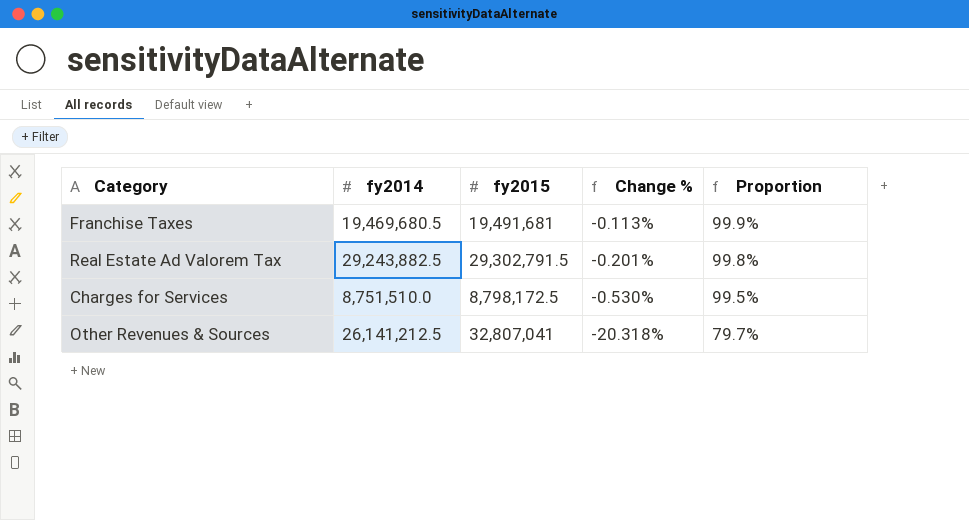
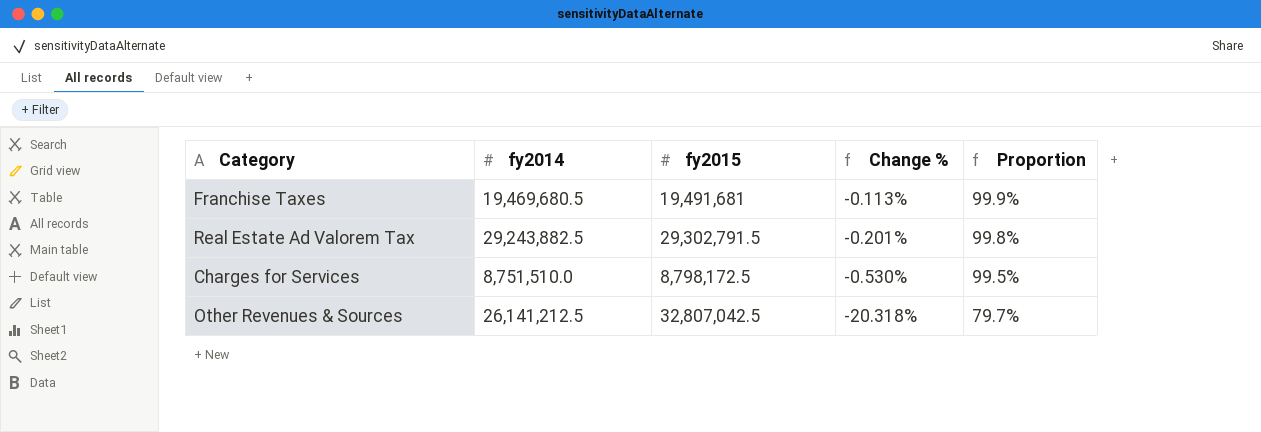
Other Revenues & Sources | fy2015: 32,807,041 -> 32,807,042.5

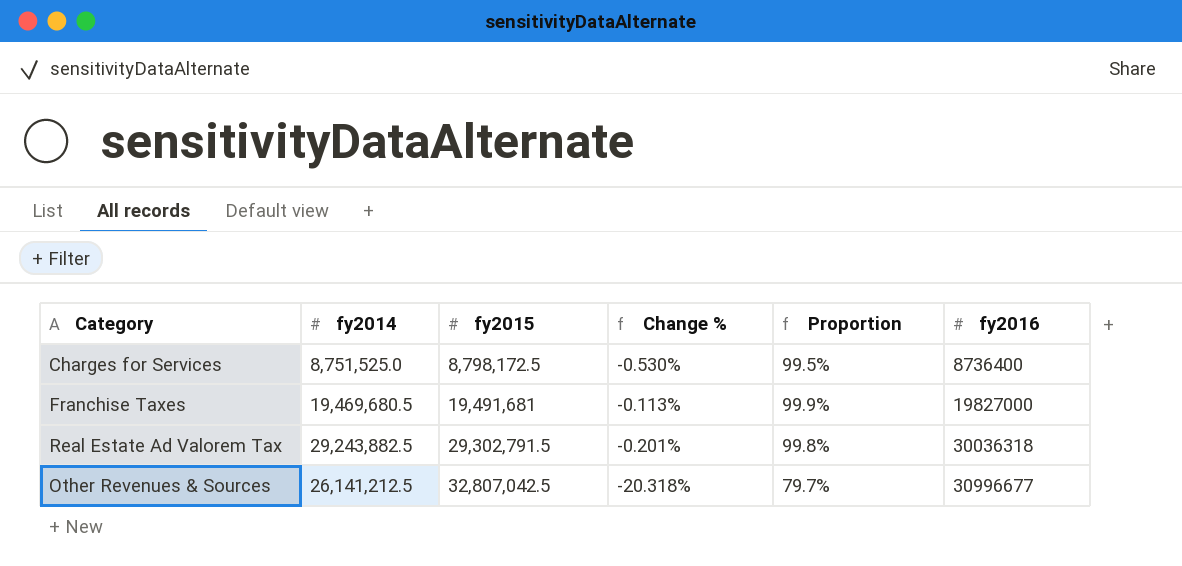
row order: Change % descending -> fy2015 ascending
column fy2016 | position: none -> 6
Charges for Services | fy2014: 8,751,510.0 -> 8,751,525.0

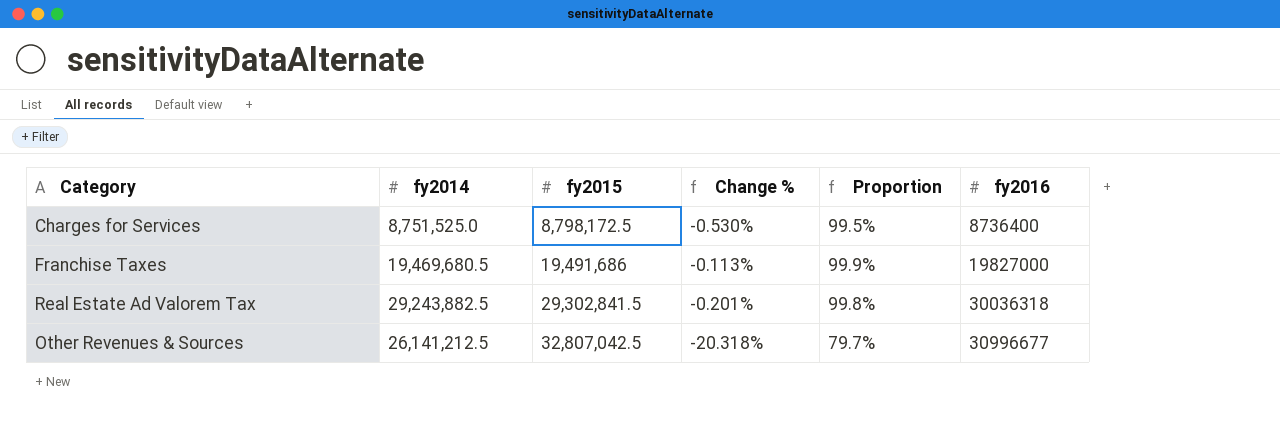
Franchise Taxes | fy2015: 19,491,681 -> 19,491,686
Real Estate Ad Valorem Tax | fy2015: 29,302,791.5 -> 29,302,841.5

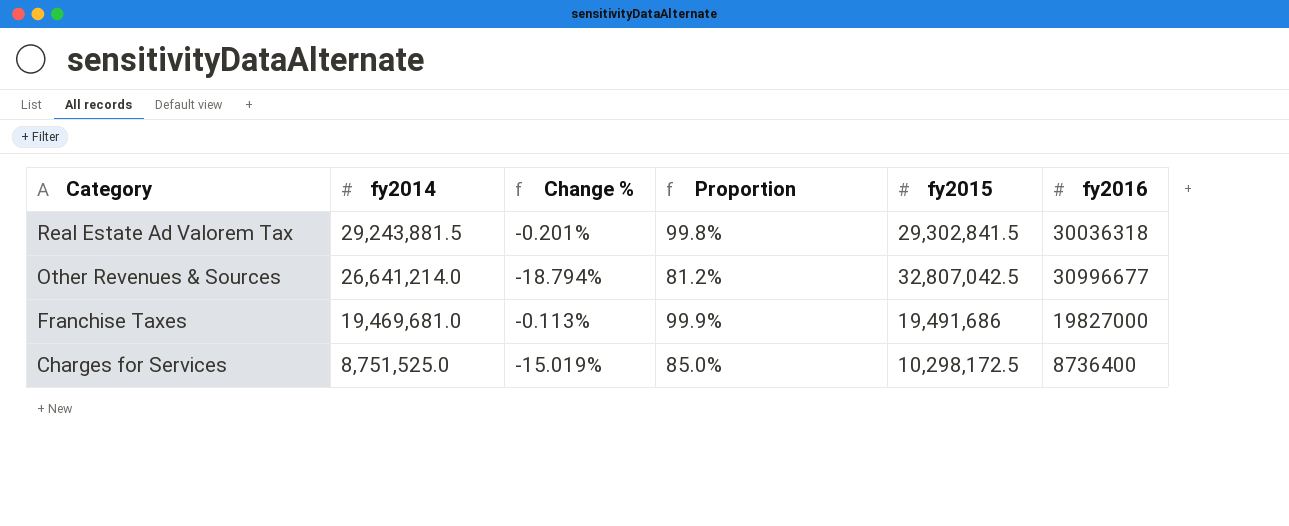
row order: fy2015 ascending -> Category descending
column fy2015 | position: 3 -> 5
Real Estate Ad Valorem Tax | fy2014: 29,243,882.5 -> 29,243,881.5
Other Revenues & Sources | fy2014: 26,141,212.5 -> 26,641,214.0
Other Revenues & Sources | Change %: -20.318% -> -18.794%
Other Revenues & Sources | Proportion: 79.7% -> 81.2%
Franchise Taxes | fy2014: 19,469,680.5 -> 19,469,681.0
Charges for Services | Change %: -0.530% -> -15.019%
Charges for Services | Proportion: 99.5% -> 85.0%
Charges for Services | fy2015: 8,798,172.5 -> 10,298,172.5

